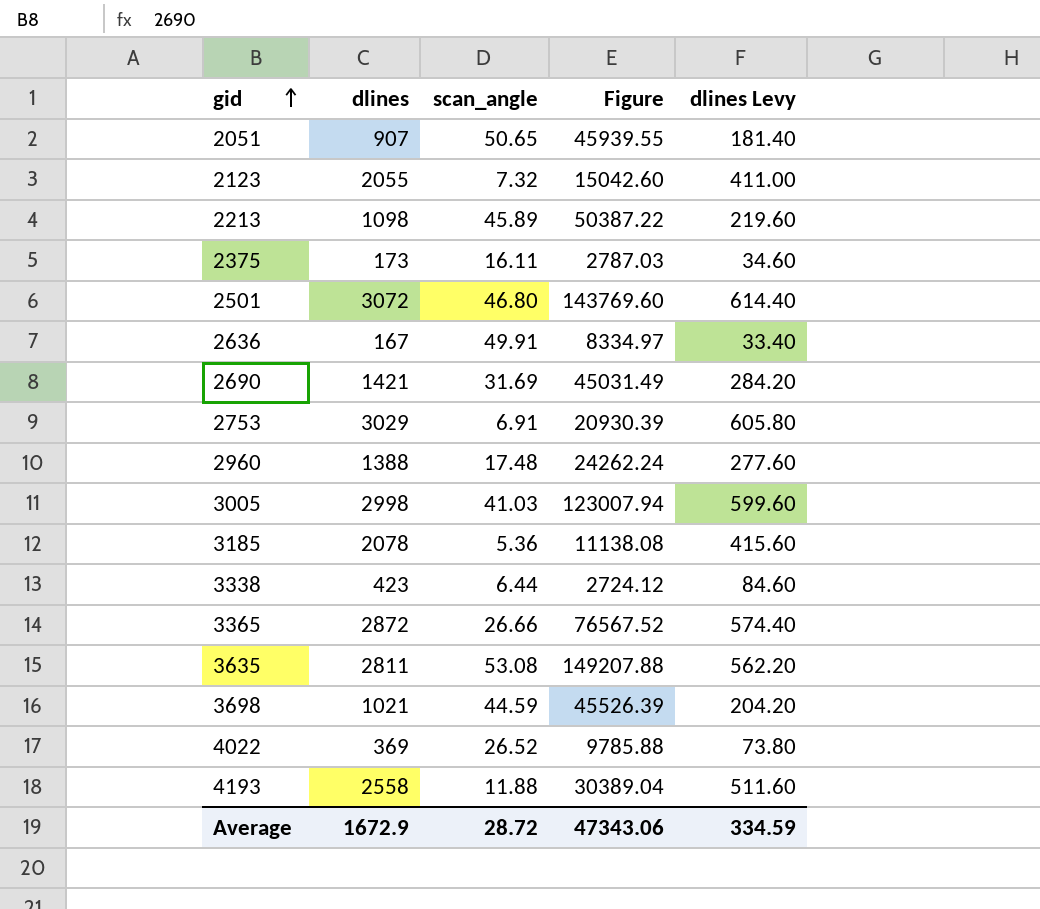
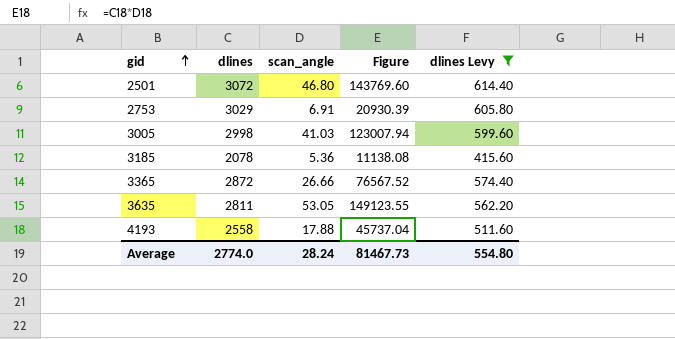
filter: none -> dlines Levy >= 415.60
3635 | scan_angle: 53.08 -> 53.05
3635 | Figure: 149207.88 -> 149123.55
4193 | scan_angle: 11.88 -> 17.88
4193 | Figure: 30389.04 -> 45737.04
Average | dlines: 1672.9 -> 2774.0
Average | scan_angle: 28.72 -> 28.24
Average | Figure: 47343.06 -> 81467.73
Average | dlines Levy: 334.59 -> 554.80

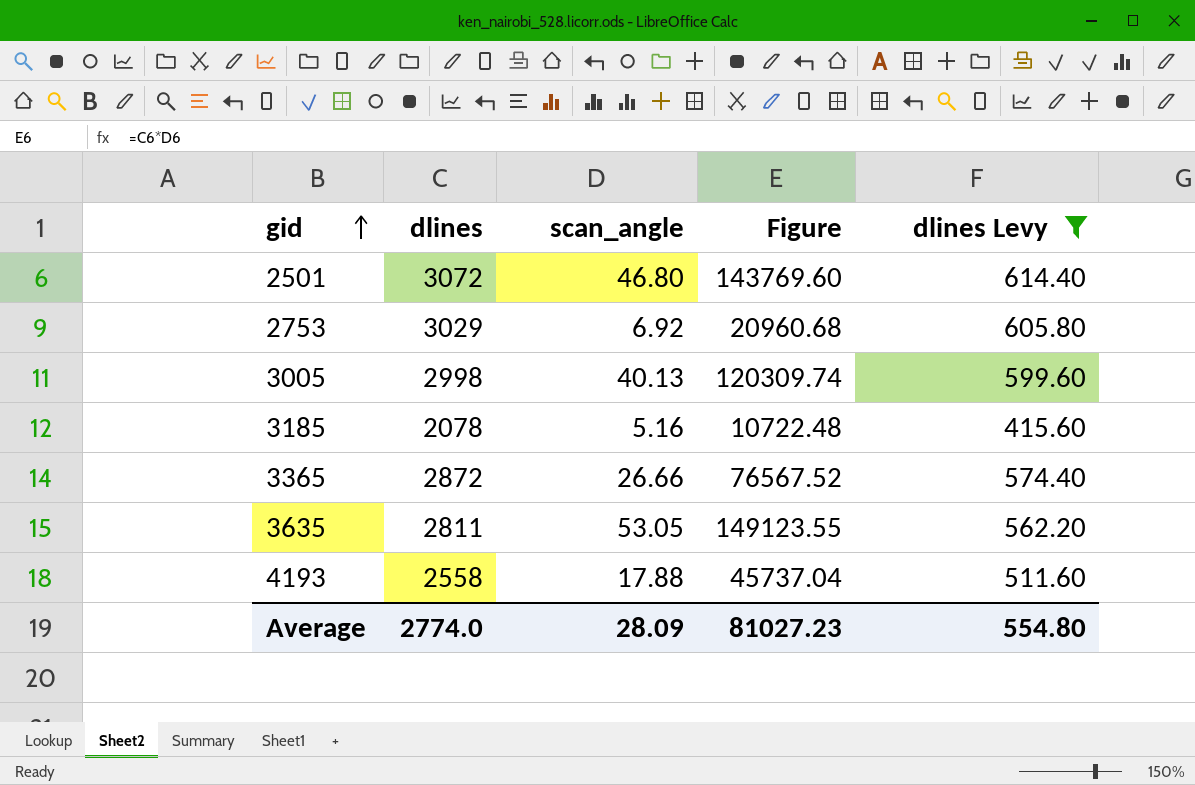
2753 | scan_angle: 6.91 -> 6.92
2753 | Figure: 20930.39 -> 20960.68
3005 | scan_angle: 41.03 -> 40.13
3005 | Figure: 123007.94 -> 120309.74
3185 | scan_angle: 5.36 -> 5.16
3185 | Figure: 11138.08 -> 10722.48
Average | scan_angle: 28.24 -> 28.09
Average | Figure: 81467.73 -> 81027.23

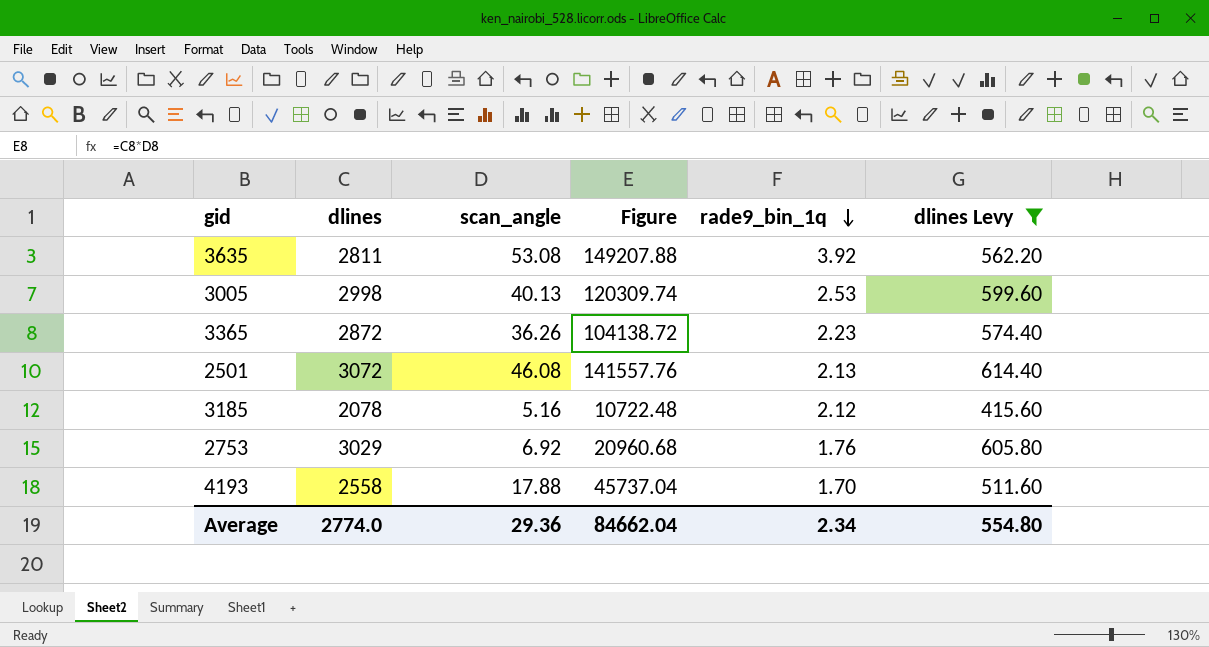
row order: gid ascending -> rade9_bin_1q descending
column rade9_bin_1q | position: none -> 5
3635 | scan_angle: 53.05 -> 53.08
3635 | Figure: 149123.55 -> 149207.88
3365 | scan_angle: 26.66 -> 36.26
3365 | Figure: 76567.52 -> 104138.72
2501 | scan_angle: 46.80 -> 46.08
2501 | Figure: 143769.60 -> 141557.76
Average | scan_angle: 28.09 -> 29.36
Average | Figure: 81027.23 -> 84662.04

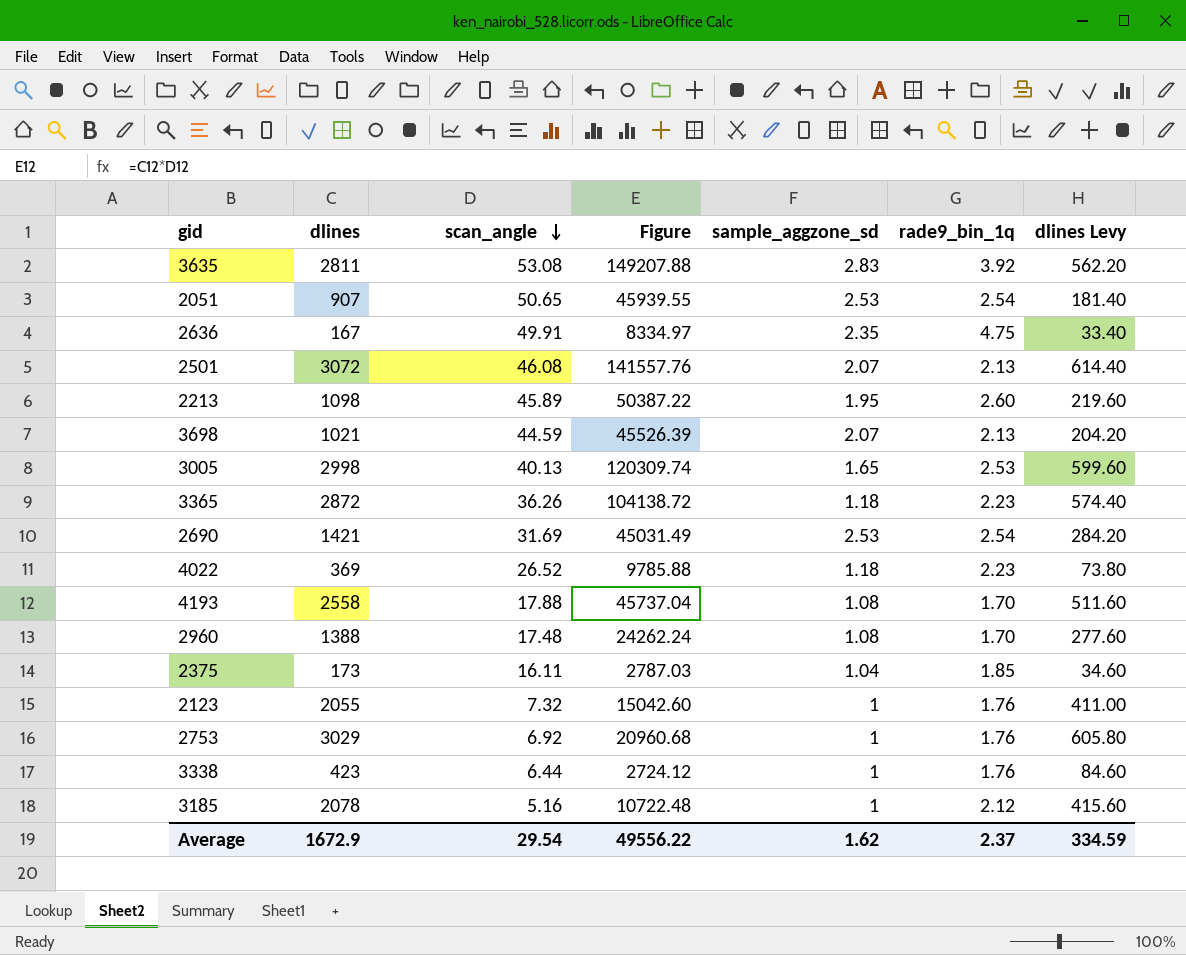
filter: dlines Levy >= 415.60 -> none
row order: rade9_bin_1q descending -> scan_angle descending
column sample_aggzone_sd | position: none -> 5
Average | dlines: 2774.0 -> 1672.9
Average | scan_angle: 29.36 -> 29.54
Average | Figure: 84662.04 -> 49556.22
Average | rade9_bin_1q: 2.34 -> 2.37
Average | dlines Levy: 554.80 -> 334.59

